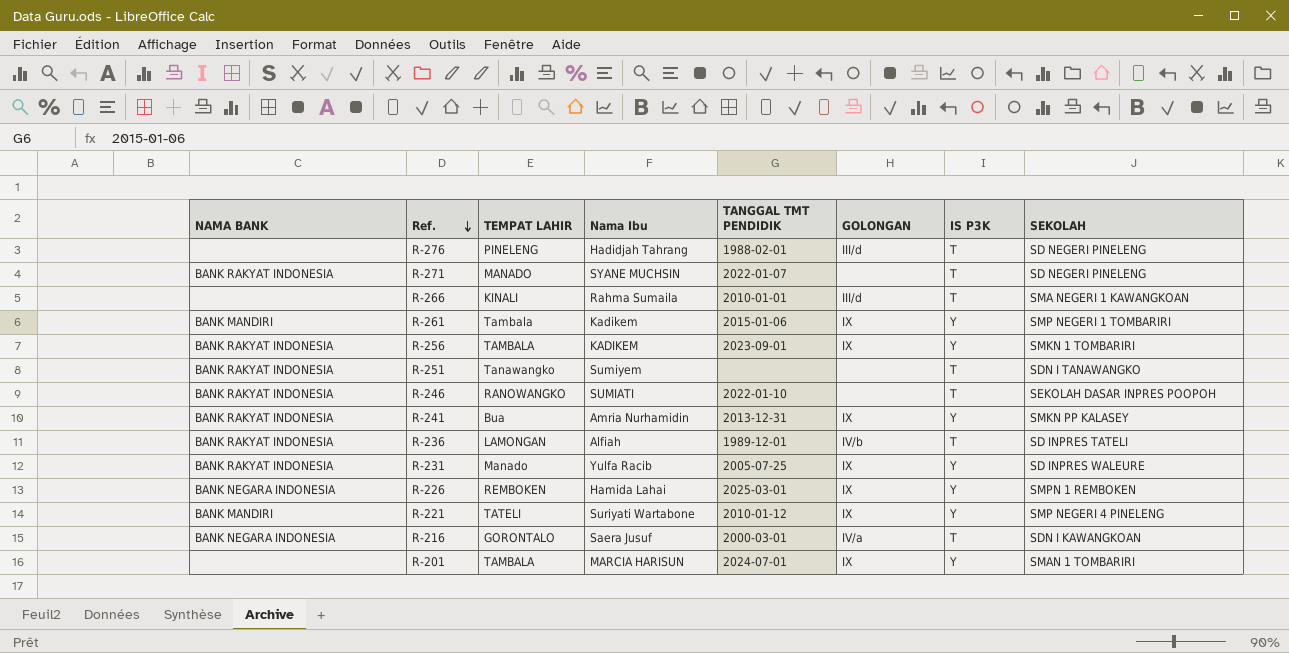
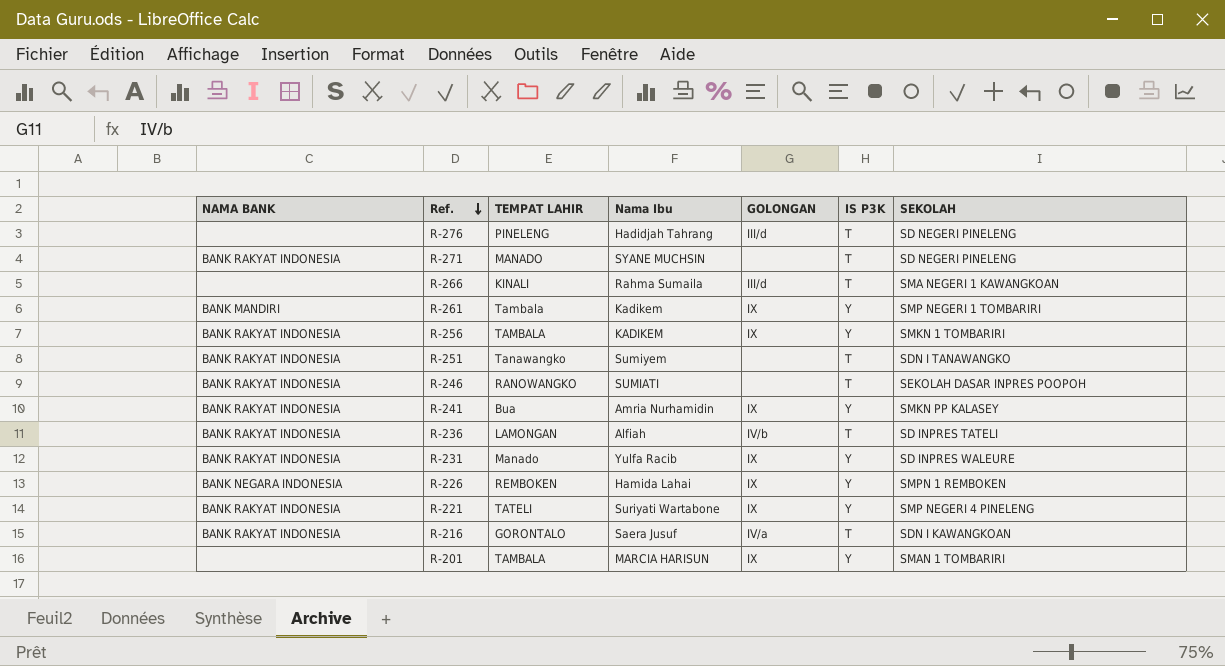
column TANGGAL TMT PENDIDIK | position: 5 -> none
R-221 | NAMA BANK: BANK MANDIRI -> BANK RAKYAT INDONESIA
R-216 | NAMA BANK: BANK NEGARA INDONESIA -> BANK RAKYAT INDONESIA

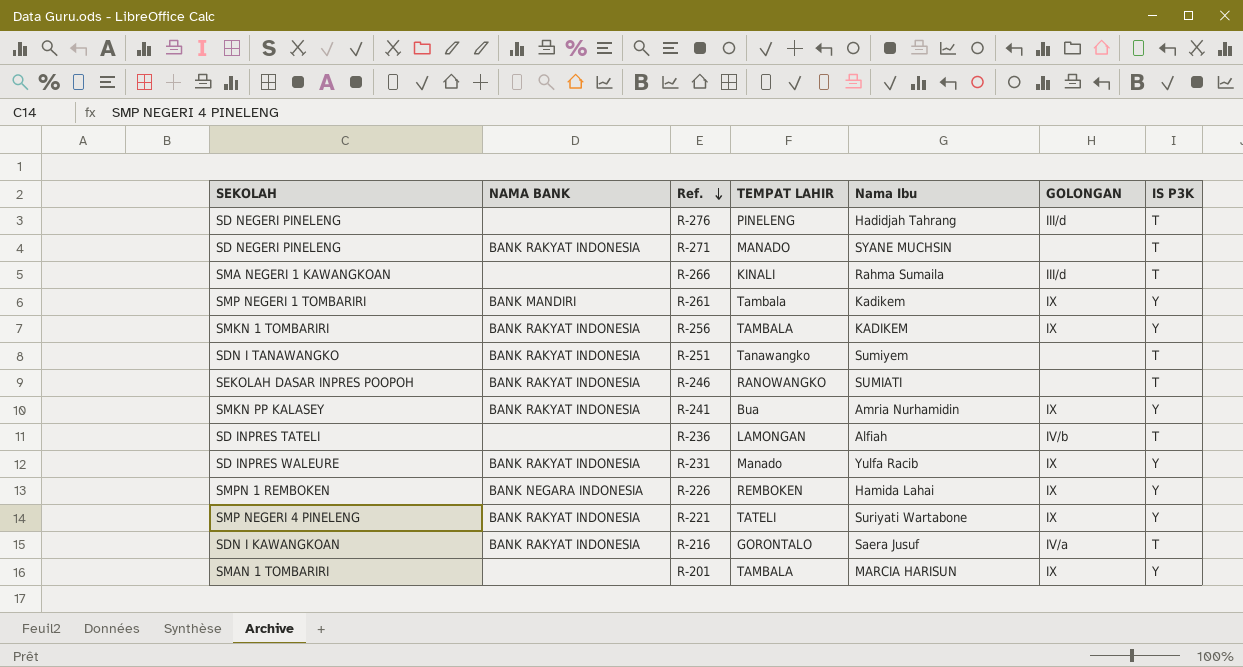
column SEKOLAH | position: 7 -> 1
R-236 | NAMA BANK: BANK RAKYAT INDONESIA -> none

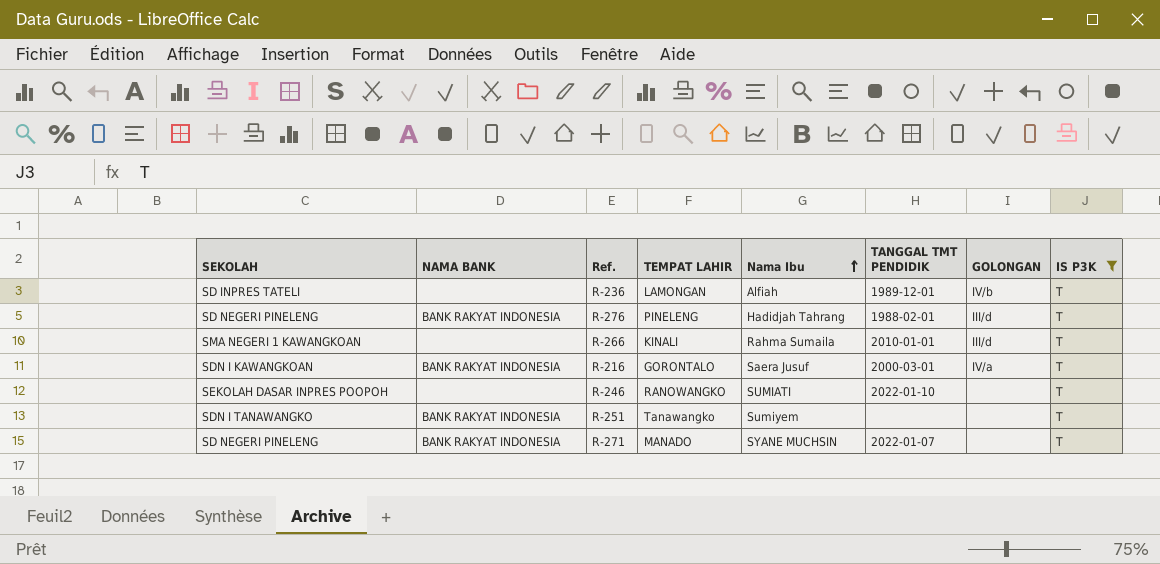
filter: none -> IS P3K = T
row order: Ref. descending -> Nama Ibu ascending
column TANGGAL TMT PENDIDIK | position: none -> 6
R-276 | NAMA BANK: none -> BANK RAKYAT INDONESIA
R-246 | NAMA BANK: BANK RAKYAT INDONESIA -> none

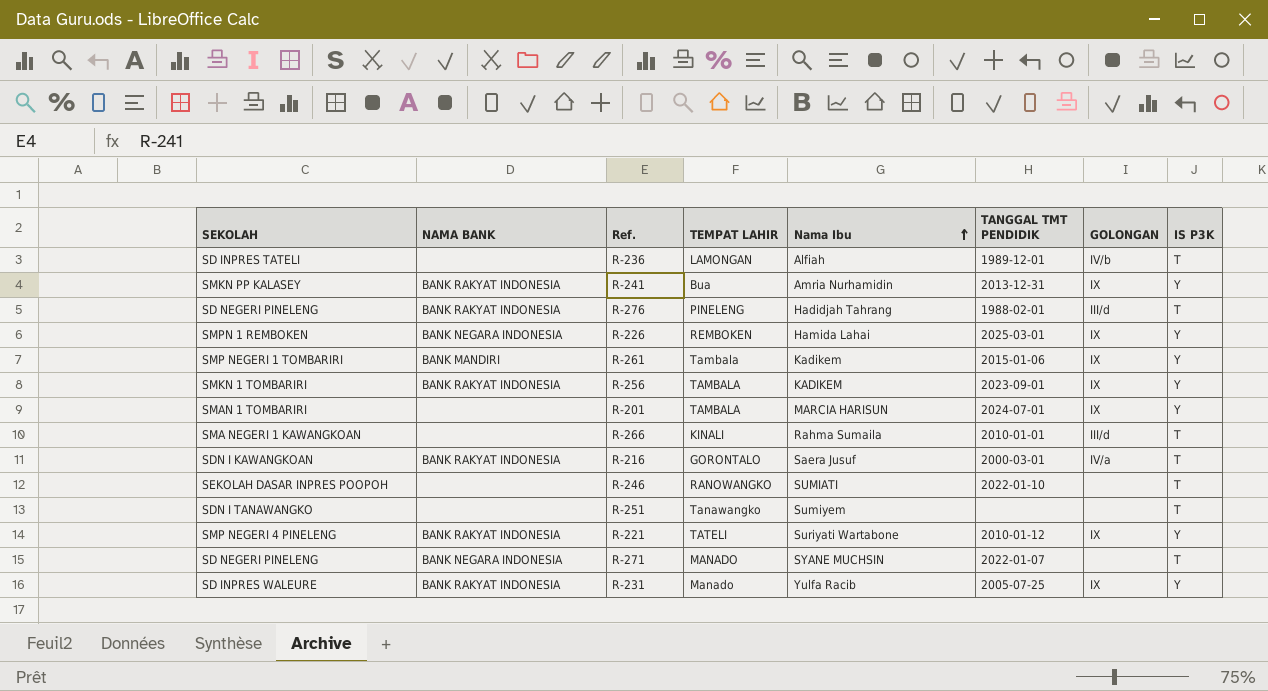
filter: IS P3K = T -> none
R-251 | NAMA BANK: BANK RAKYAT INDONESIA -> none
R-271 | NAMA BANK: BANK RAKYAT INDONESIA -> BANK NEGARA INDONESIA

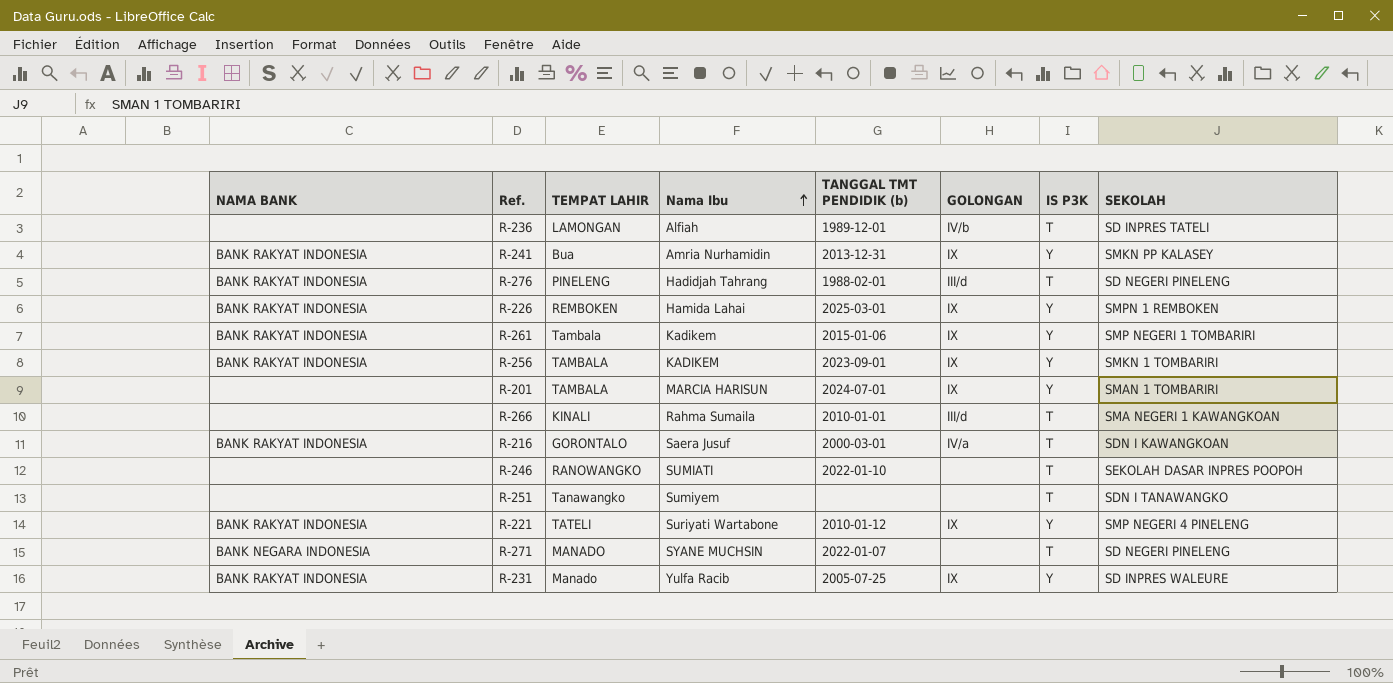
column name: TANGGAL TMT PENDIDIK -> TANGGAL TMT PENDIDIK (b)
column SEKOLAH | position: 1 -> 8
R-226 | NAMA BANK: BANK NEGARA INDONESIA -> BANK RAKYAT INDONESIA
R-261 | NAMA BANK: BANK MANDIRI -> BANK RAKYAT INDONESIA

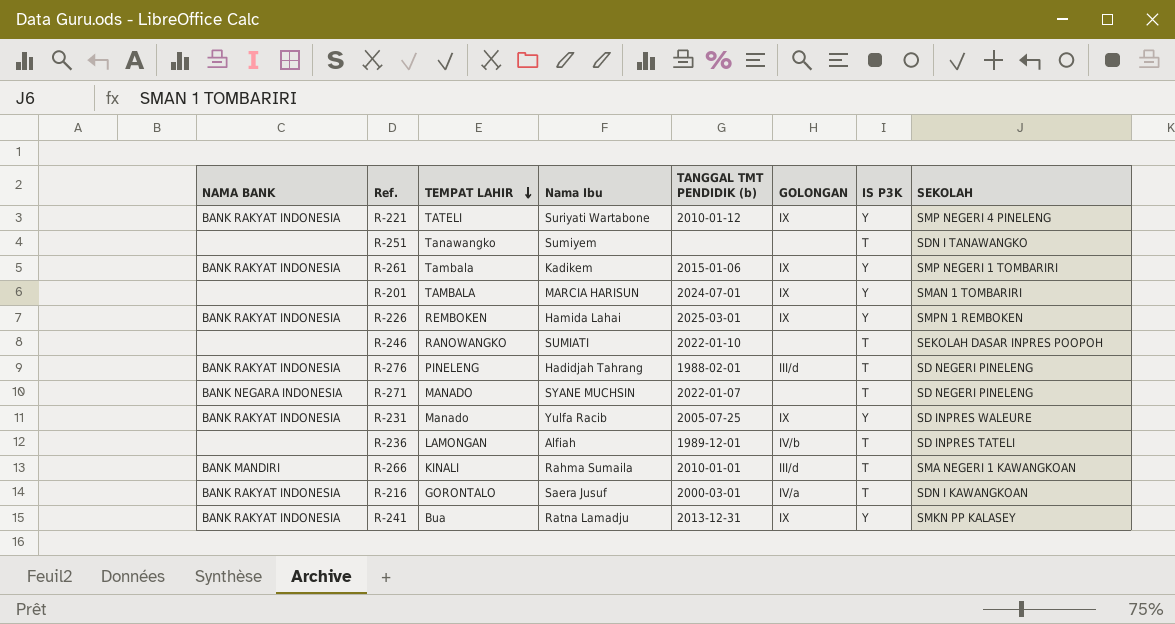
row order: Nama Ibu ascending -> TEMPAT LAHIR descending
row R-256: BANK RAKYAT INDONESIA | TAMBALA | KADIKEM | 2023-09-01 | IX | Y | SMKN 1 TOMBARIRI -> none
R-266 | NAMA BANK: none -> BANK MANDIRI
R-241 | Nama Ibu: Amria Nurhamidin -> Ratna Lamadju

